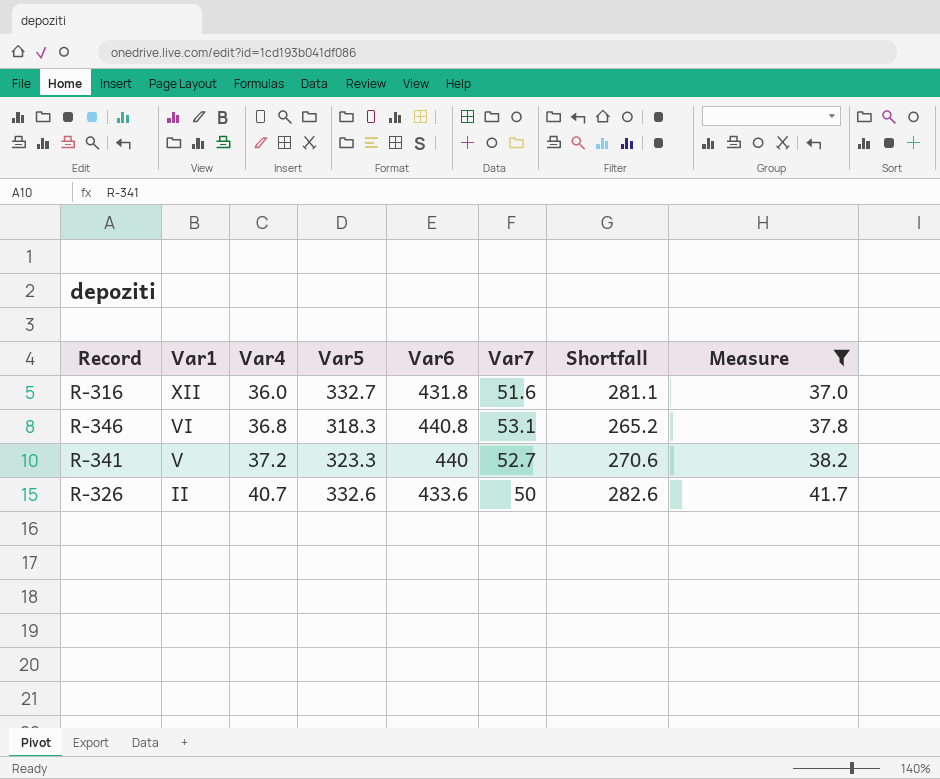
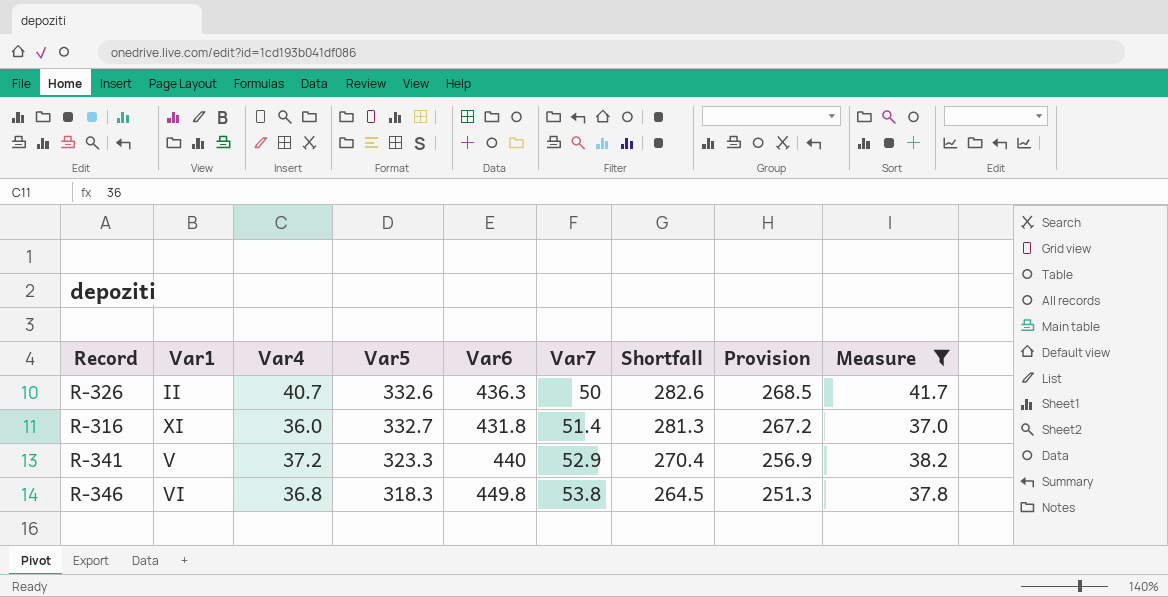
row order: Var1 descending -> Var7 ascending
column Provision | formula: none -> [Shortfall] * 0.95
R-326 | Var6: 433.6 -> 436.3
R-316 | Var1: XII -> XI
R-316 | Var7: 51.6 -> 51.4
R-316 | Shortfall: 281.1 -> 281.3
R-341 | Var7: 52.7 -> 52.9
R-341 | Shortfall: 270.6 -> 270.4
R-346 | Var6: 440.8 -> 449.8
R-346 | Var7: 53.1 -> 53.8
R-346 | Shortfall: 265.2 -> 264.5

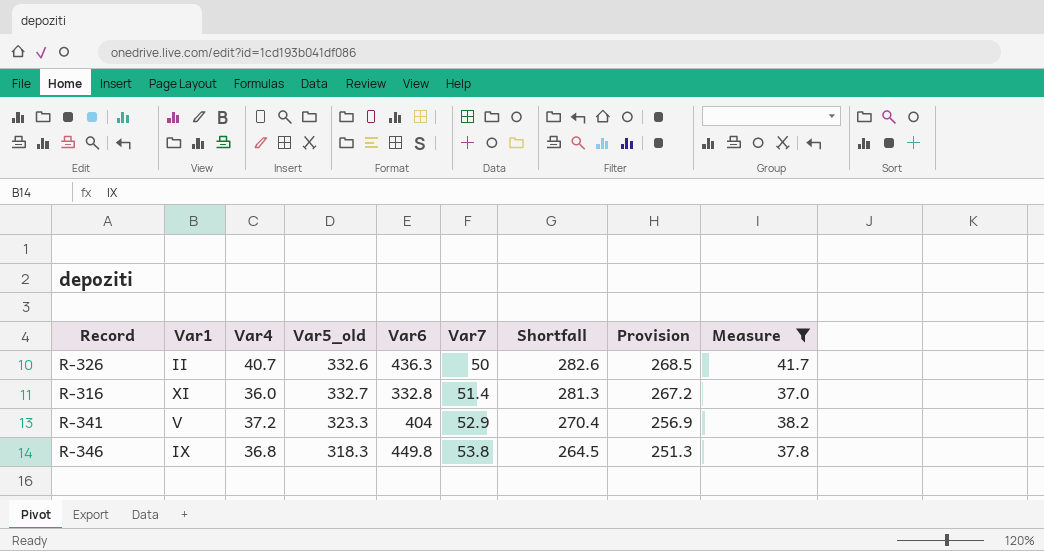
column name: Var5 -> Var5_old
R-316 | Var6: 431.8 -> 332.8
R-341 | Var6: 440 -> 404
R-346 | Var1: VI -> IX

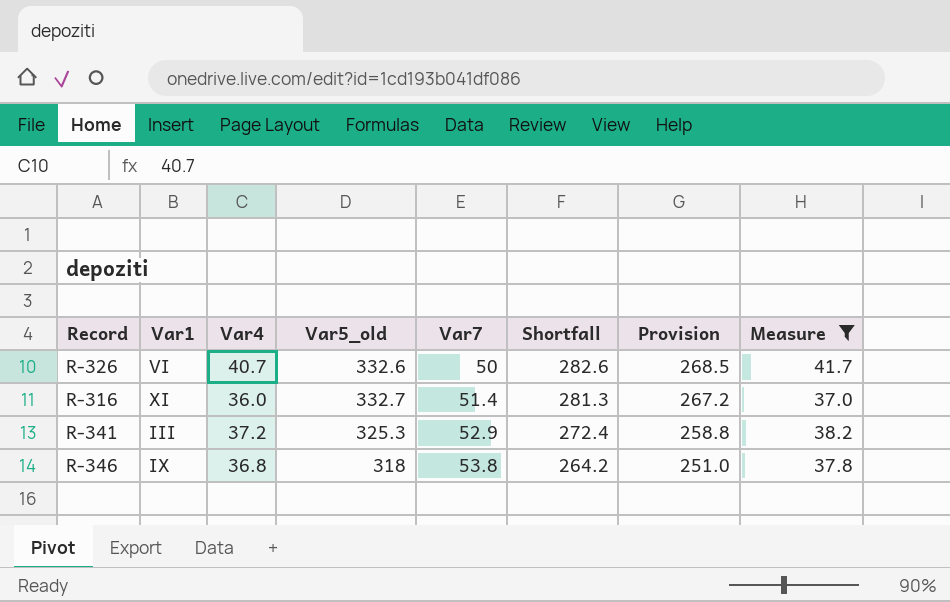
column Var6 | position: 5 -> none
R-326 | Var1: II -> VI
R-341 | Var1: V -> III
R-341 | Var5_old: 323.3 -> 325.3
R-341 | Shortfall: 270.4 -> 272.4
R-341 | Provision: 256.9 -> 258.8
R-346 | Var5_old: 318.3 -> 318
R-346 | Shortfall: 264.5 -> 264.2
R-346 | Provision: 251.3 -> 251.0

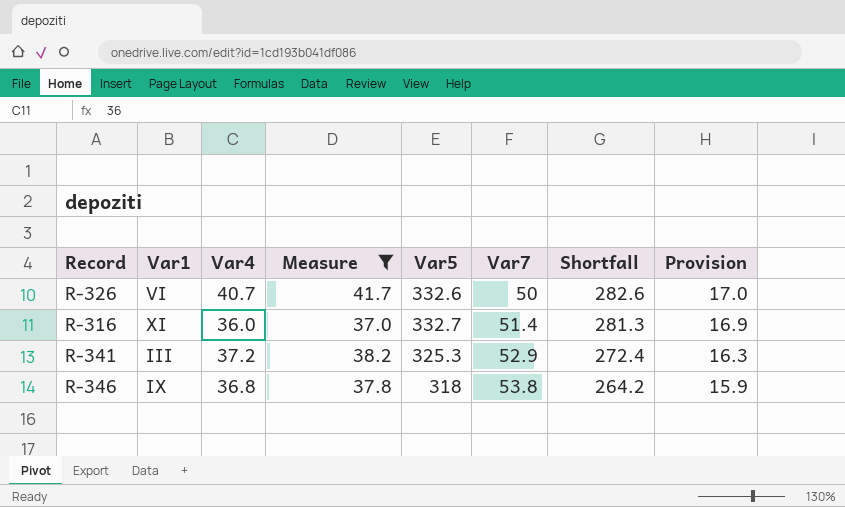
column Measure | position: 8 -> 4
column name: Var5_old -> Var5
column Provision | formula: [Shortfall] * 0.95 -> [Shortfall] * 0.06

